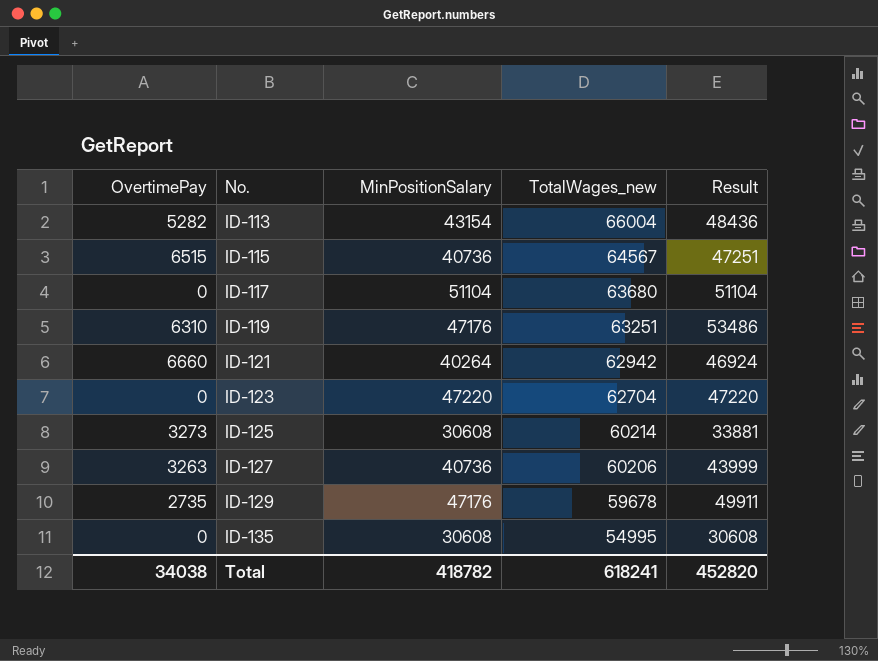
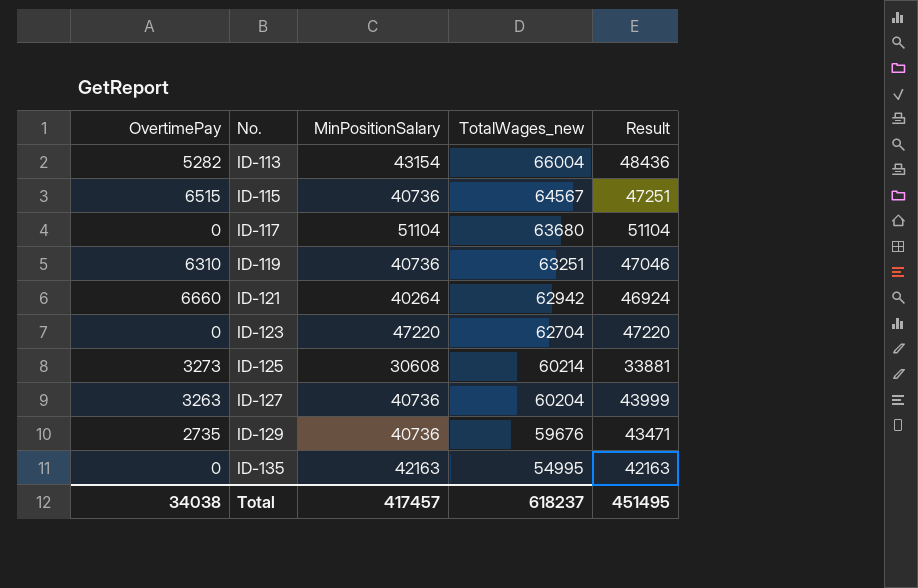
ID-119 | MinPositionSalary: 47176 -> 40736
ID-119 | Result: 53486 -> 47046
ID-127 | TotalWages_new: 60206 -> 60204
ID-129 | MinPositionSalary: 47176 -> 40736
ID-129 | TotalWages_new: 59678 -> 59676
ID-129 | Result: 49911 -> 43471
ID-135 | MinPositionSalary: 30608 -> 42163
ID-135 | Result: 30608 -> 42163
Total | MinPositionSalary: 418782 -> 417457
Total | TotalWages_new: 618241 -> 618237
Total | Result: 452820 -> 451495

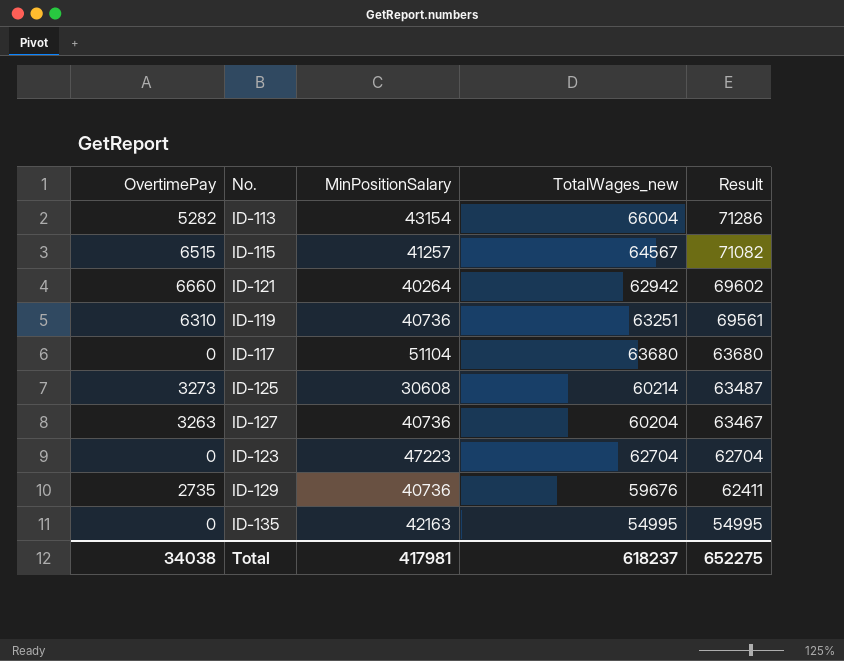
row order: No. ascending -> Result descending
column Result | formula: [OvertimePay] + [MinPositionSalary] -> [OvertimePay] + [TotalWages_new]
ID-115 | MinPositionSalary: 40736 -> 41257
ID-123 | MinPositionSalary: 47220 -> 47223
Total | MinPositionSalary: 417457 -> 417981
Total | Result: 451495 -> 652275

